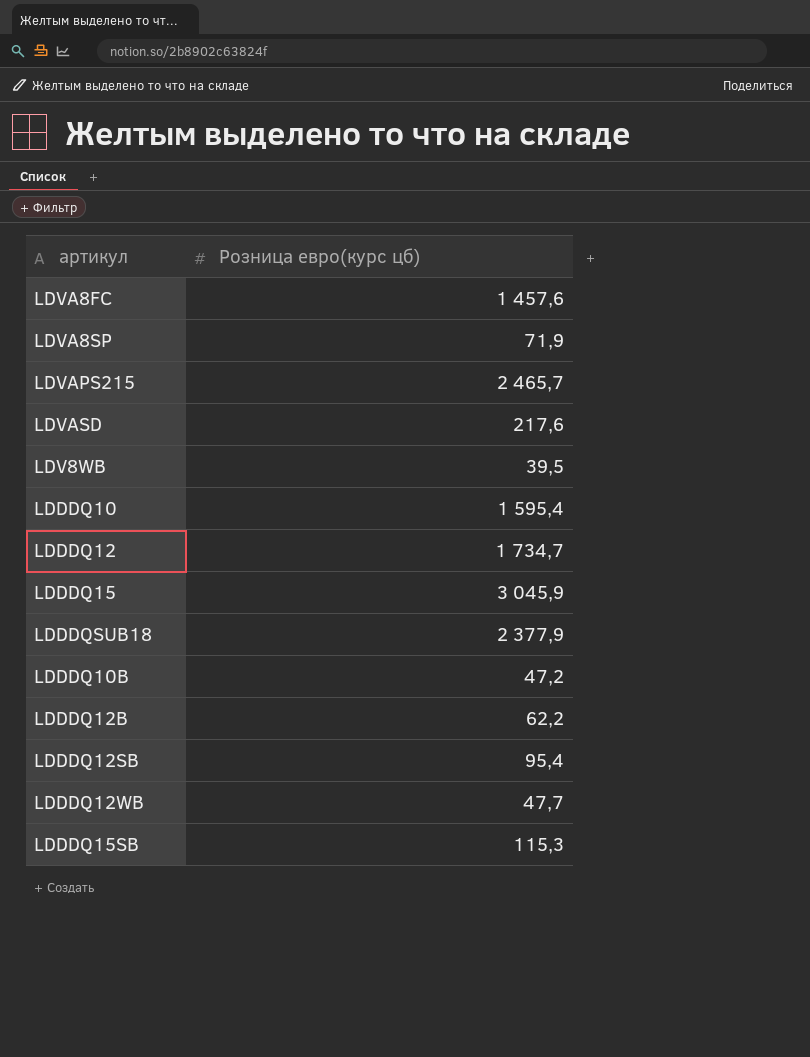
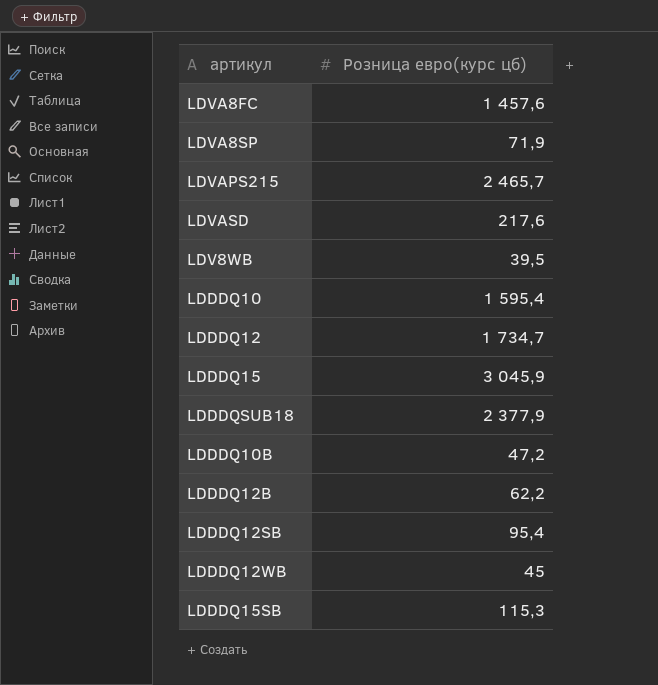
LDDDQ12WB | Розница евро(курс цб): 47,7 -> 45

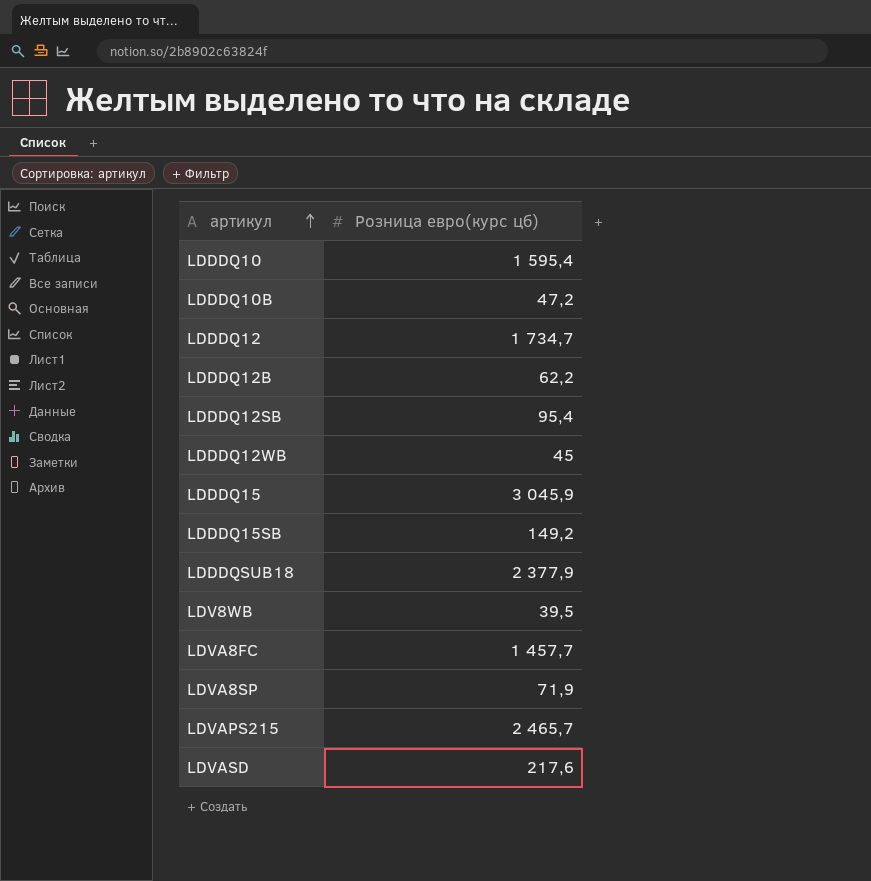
row order: none -> артикул ascending
LDDDQ15SB | Розница евро(курс цб): 115,3 -> 149,2
LDVA8FC | Розница евро(курс цб): 1 457,6 -> 1 457,7

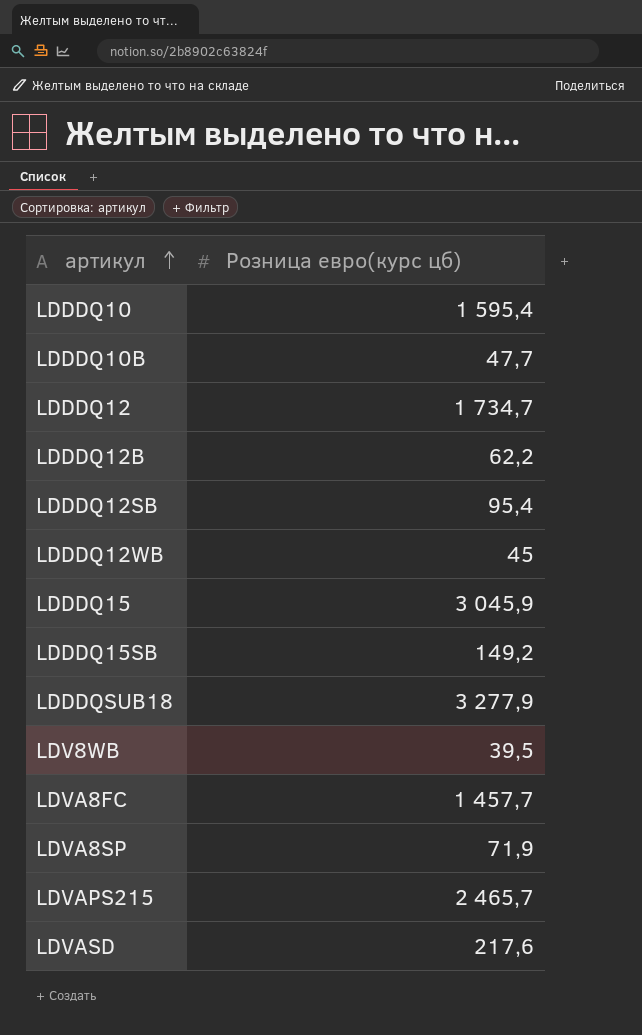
LDDDQ10B | Розница евро(курс цб): 47,2 -> 47,7
LDDDQSUB18 | Розница евро(курс цб): 2 377,9 -> 3 277,9

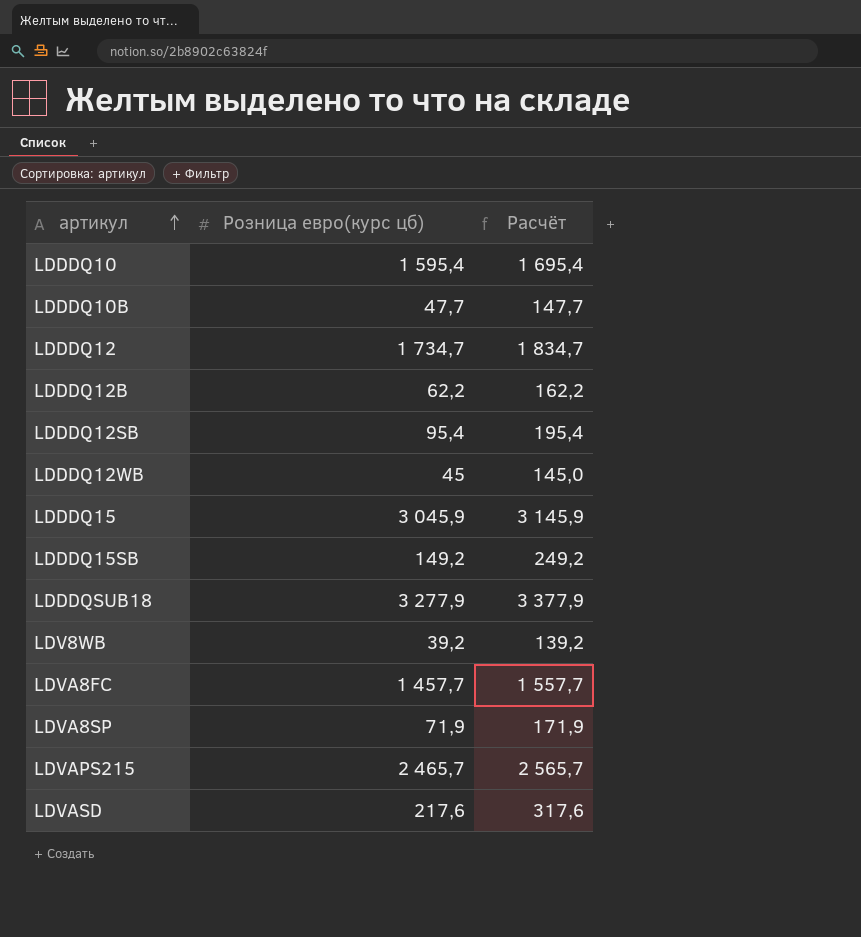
column Расчёт | formula: none -> [Розница евро(курс цб)] + 100
LDV8WB | Розница евро(курс цб): 39,5 -> 39,2

